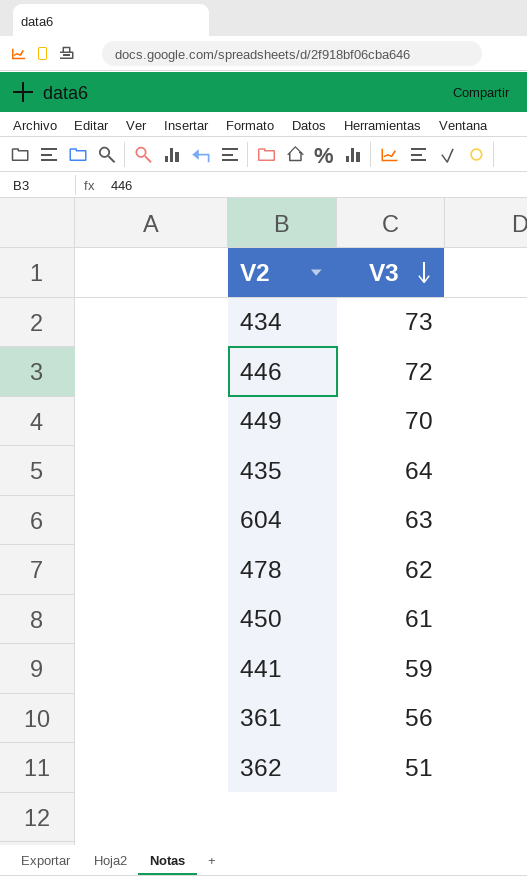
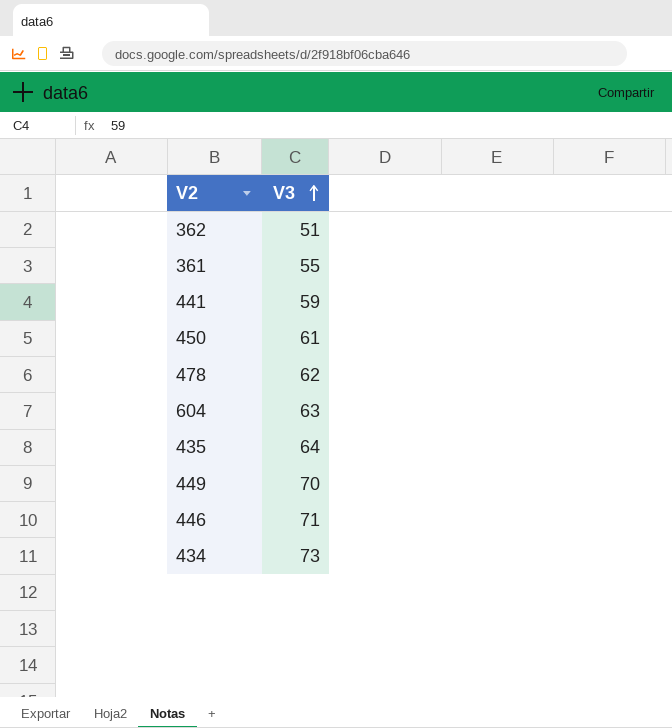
row order: V3 descending -> V3 ascending
361 | V3: 56 -> 55
446 | V3: 72 -> 71

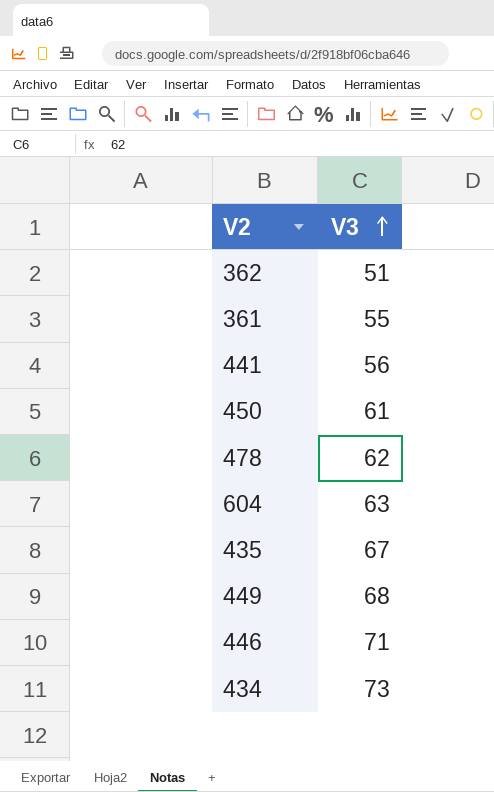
441 | V3: 59 -> 56
435 | V3: 64 -> 67
449 | V3: 70 -> 68

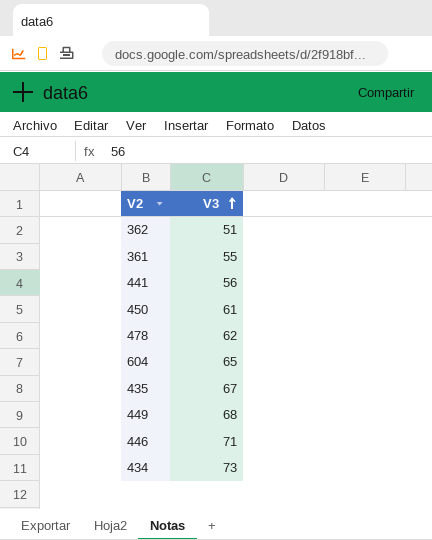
604 | V3: 63 -> 65

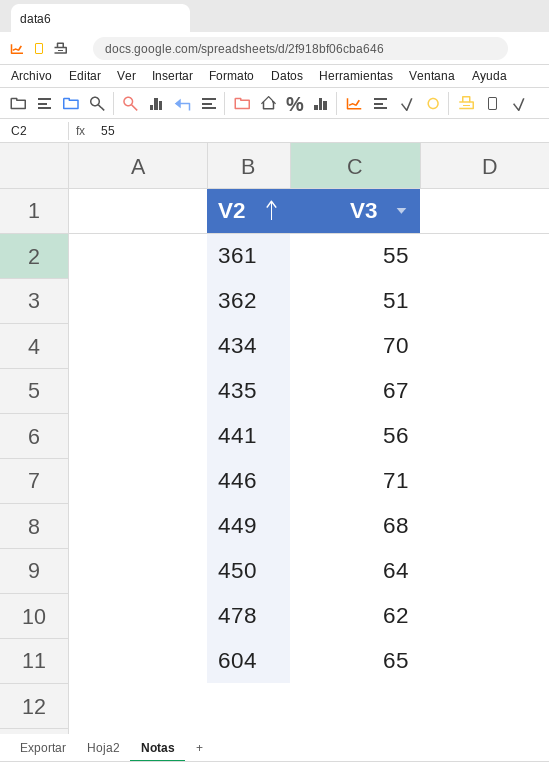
row order: V3 ascending -> V2 ascending
434 | V3: 73 -> 70
450 | V3: 61 -> 64

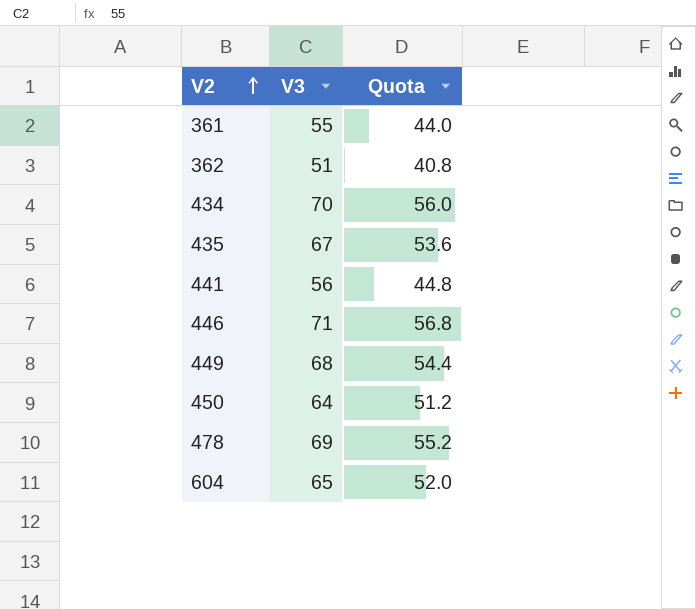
column Quota | formula: none -> [V3] * 0.8
478 | V3: 62 -> 69

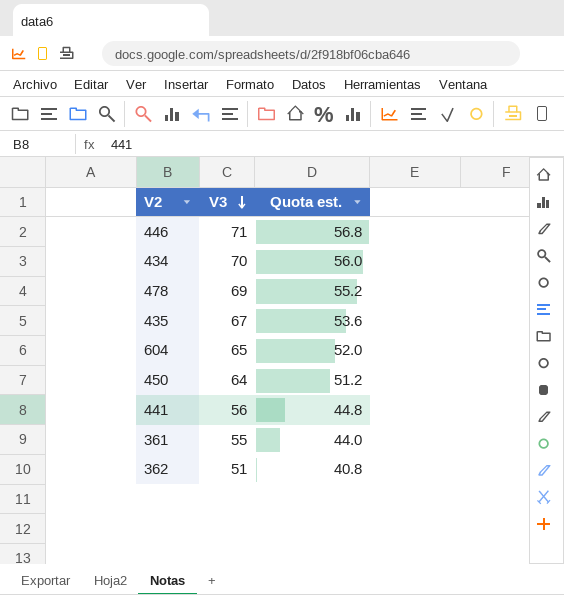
row order: V2 ascending -> V3 descending
column name: Quota -> Quota est.
row 449: 68 | 54.4 -> none

